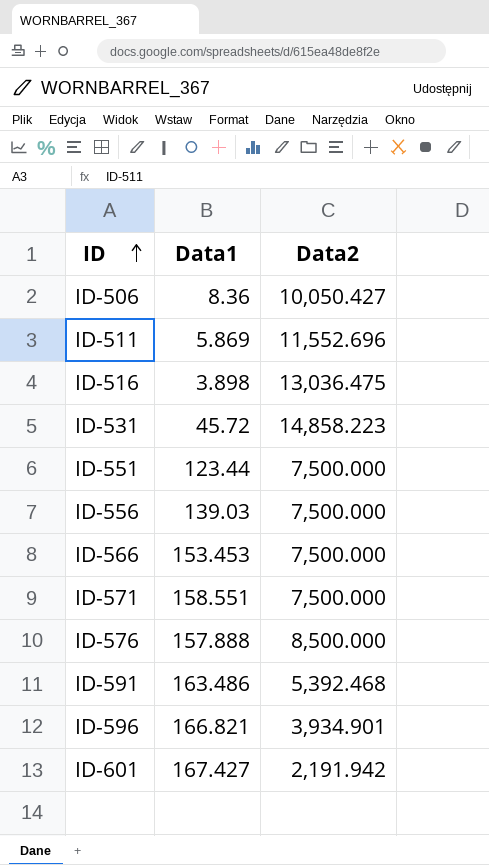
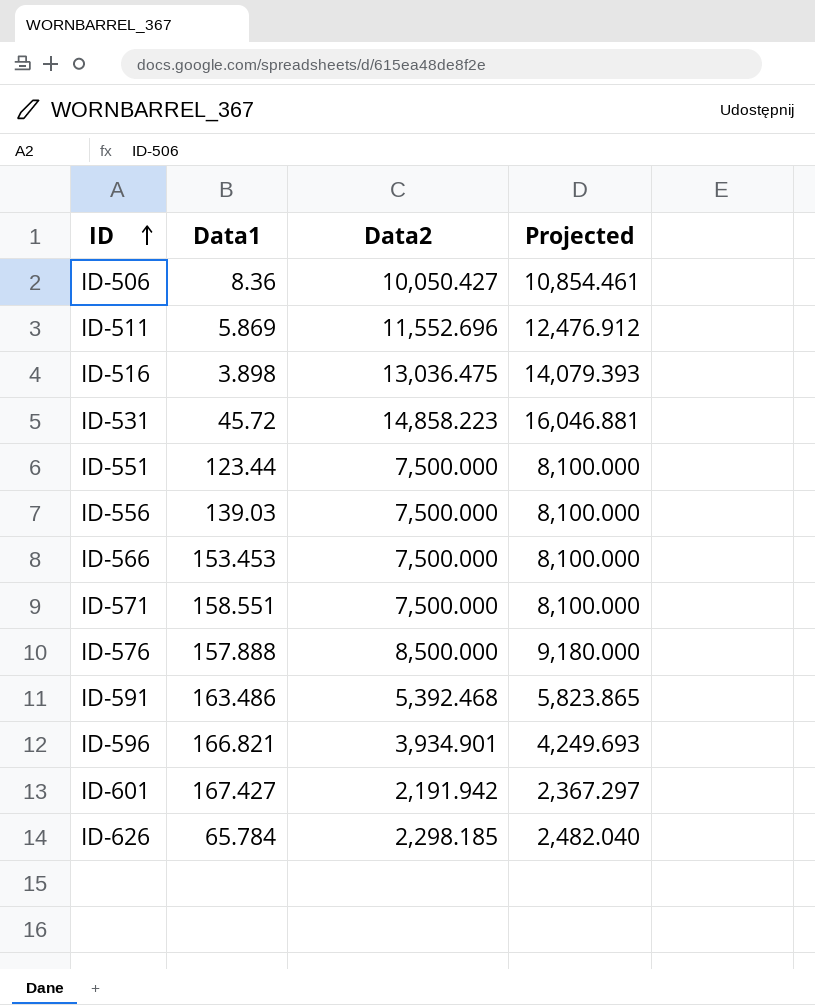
column Projected | formula: none -> [Data2] * 1.08
row ID-626: none -> 65.784 | 2,298.185 | 2,482.040

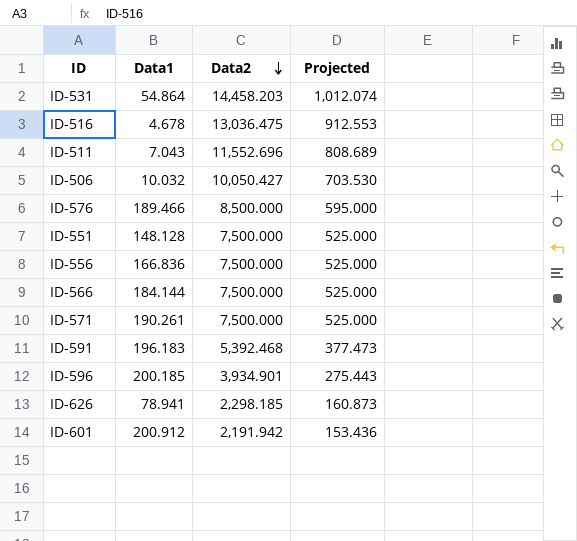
row order: ID ascending -> Data2 descending
column Projected | formula: [Data2] * 1.08 -> [Data2] * 0.07
ID-531 | Data1: 45.72 -> 54.864
ID-531 | Data2: 14,858.223 -> 14,458.203
ID-516 | Data1: 3.898 -> 4.678
ID-511 | Data1: 5.869 -> 7.043
ID-506 | Data1: 8.36 -> 10.032
ID-576 | Data1: 157.888 -> 189.466
ID-551 | Data1: 123.44 -> 148.128
ID-556 | Data1: 139.03 -> 166.836
ID-566 | Data1: 153.453 -> 184.144
ID-571 | Data1: 158.551 -> 190.261
ID-591 | Data1: 163.486 -> 196.183
ID-596 | Data1: 166.821 -> 200.185
ID-626 | Data1: 65.784 -> 78.941
ID-601 | Data1: 167.427 -> 200.912

